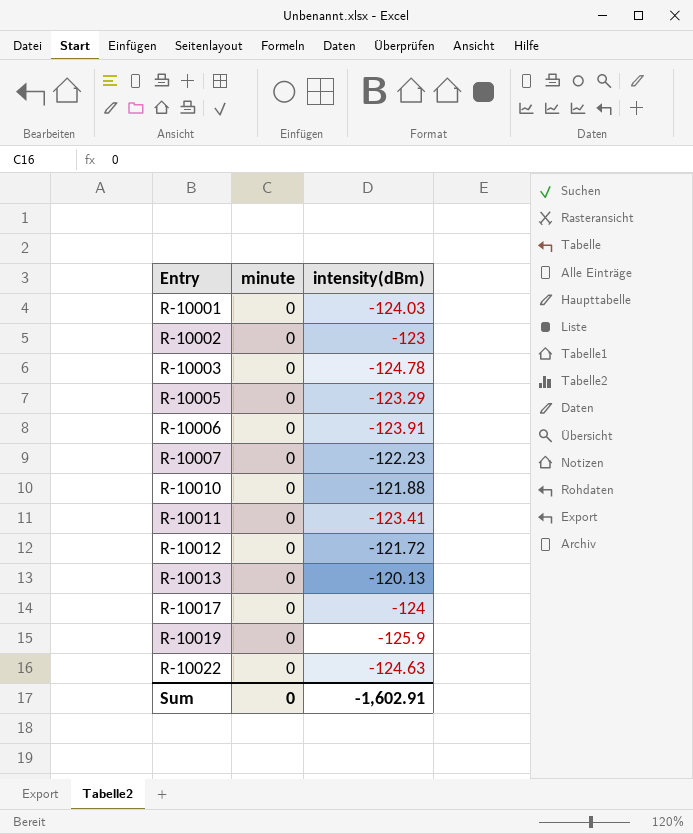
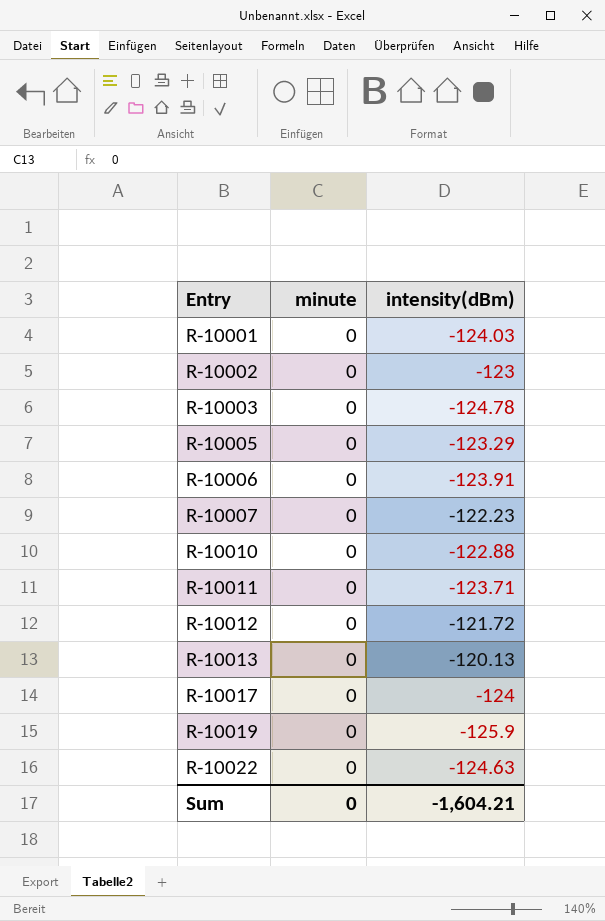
R-10010 | intensity(dBm): -121.88 -> -122.88
R-10011 | intensity(dBm): -123.41 -> -123.71
Sum | intensity(dBm): -1,602.91 -> -1,604.21

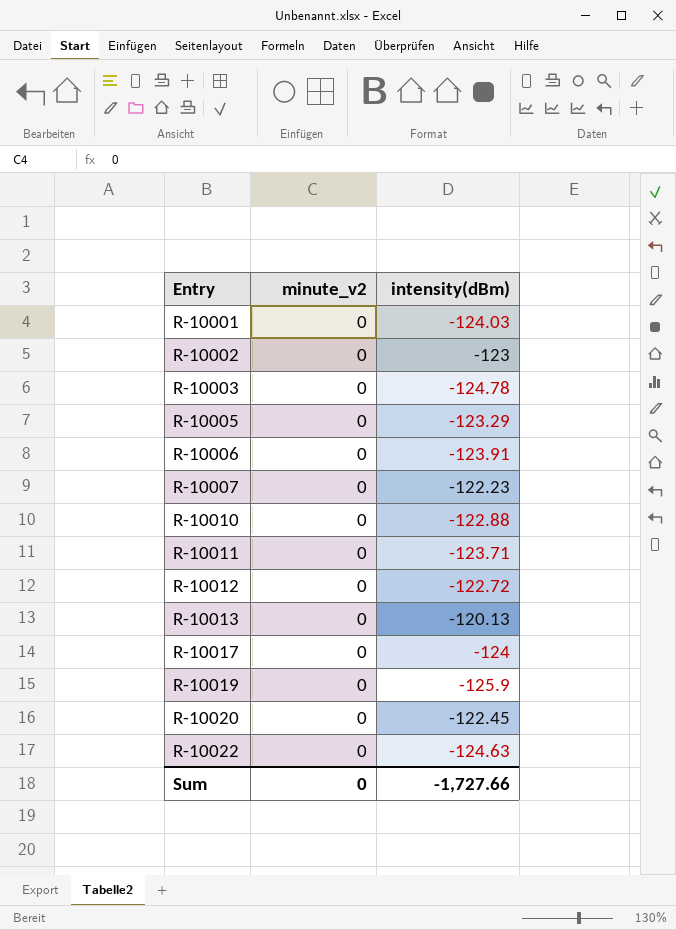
column name: minute -> minute_v2
R-10012 | intensity(dBm): -121.72 -> -122.72
row R-10020: none -> 0 | -122.45
Sum | intensity(dBm): -1,604.21 -> -1,727.66

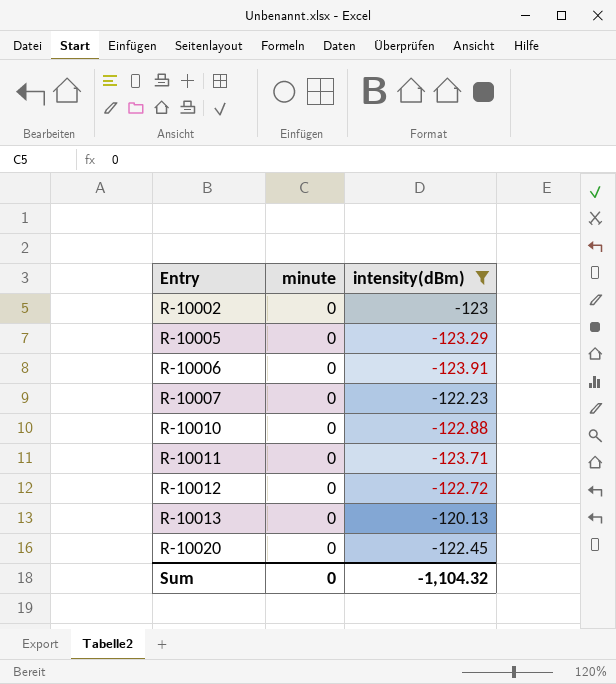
filter: none -> intensity(dBm) >= -123.91
column name: minute_v2 -> minute
Sum | intensity(dBm): -1,727.66 -> -1,104.32

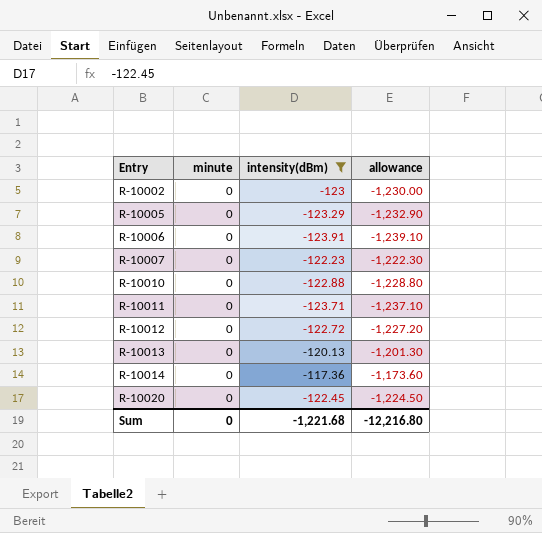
column allowance | formula: none -> [intensity(dBm)] * 10
row R-10014: none -> 0 | -117.36 | -1,173.60
Sum | intensity(dBm): -1,104.32 -> -1,221.68

